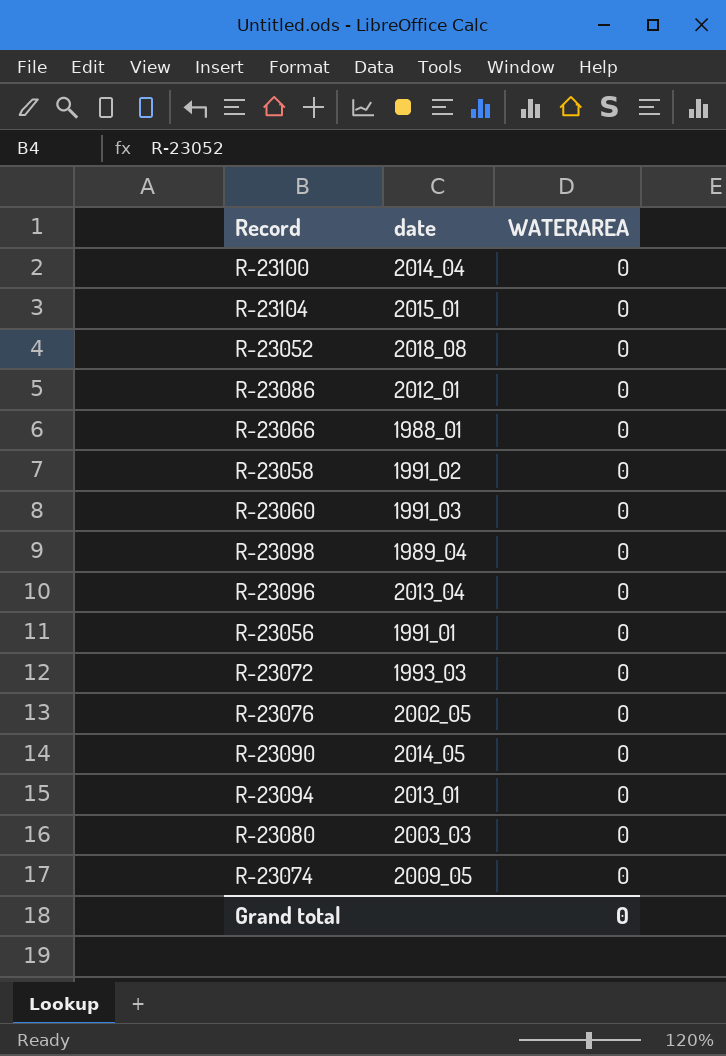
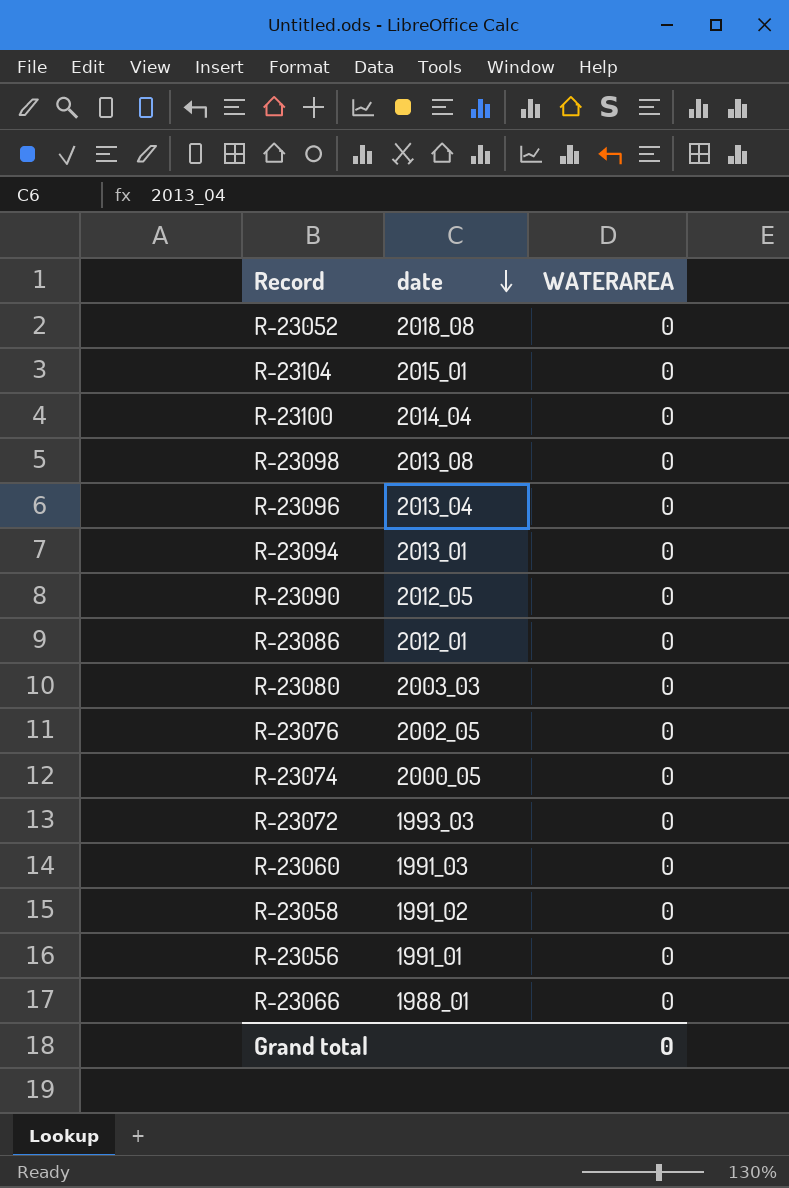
row order: none -> date descending
R-23098 | date: 1989_04 -> 2013_08
R-23090 | date: 2014_05 -> 2012_05
R-23074 | date: 2009_05 -> 2000_05

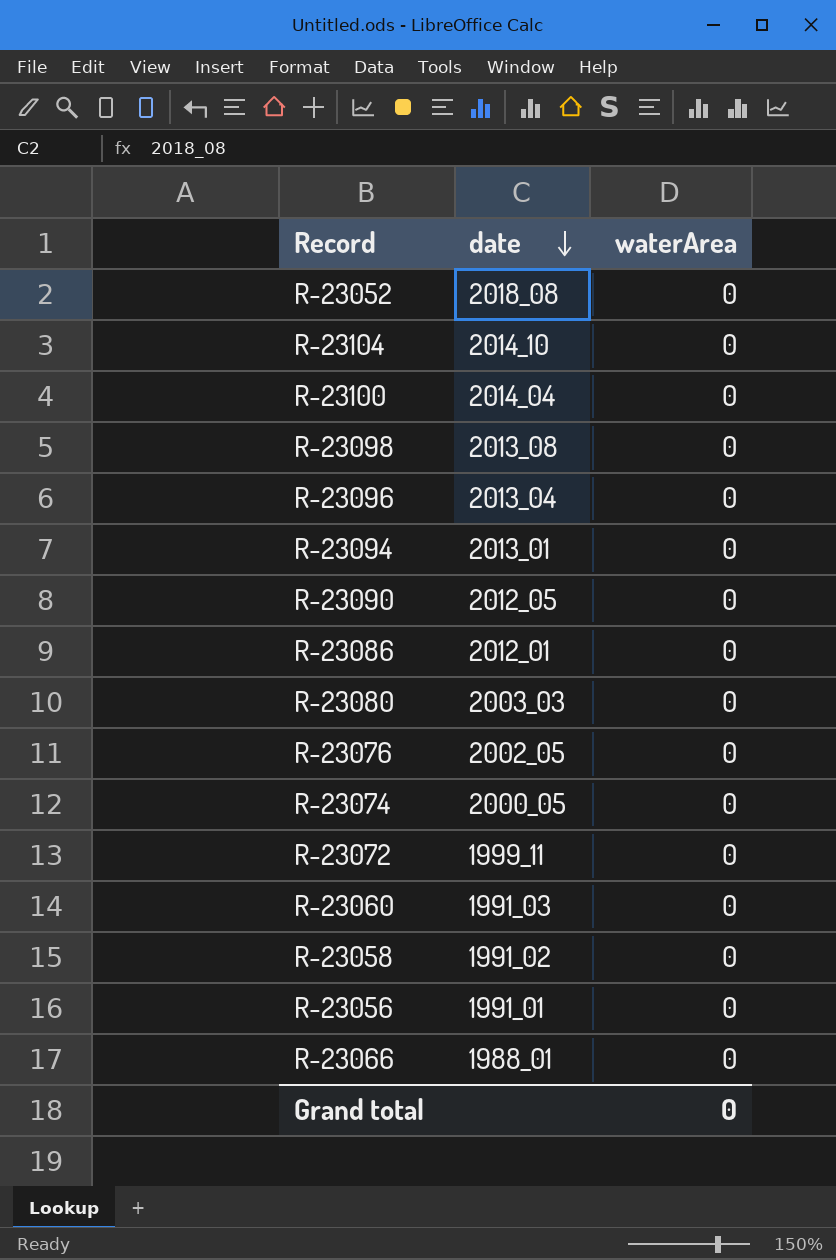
column name: WATERAREA -> waterArea
R-23104 | date: 2015_01 -> 2014_10
R-23072 | date: 1993_03 -> 1999_11

